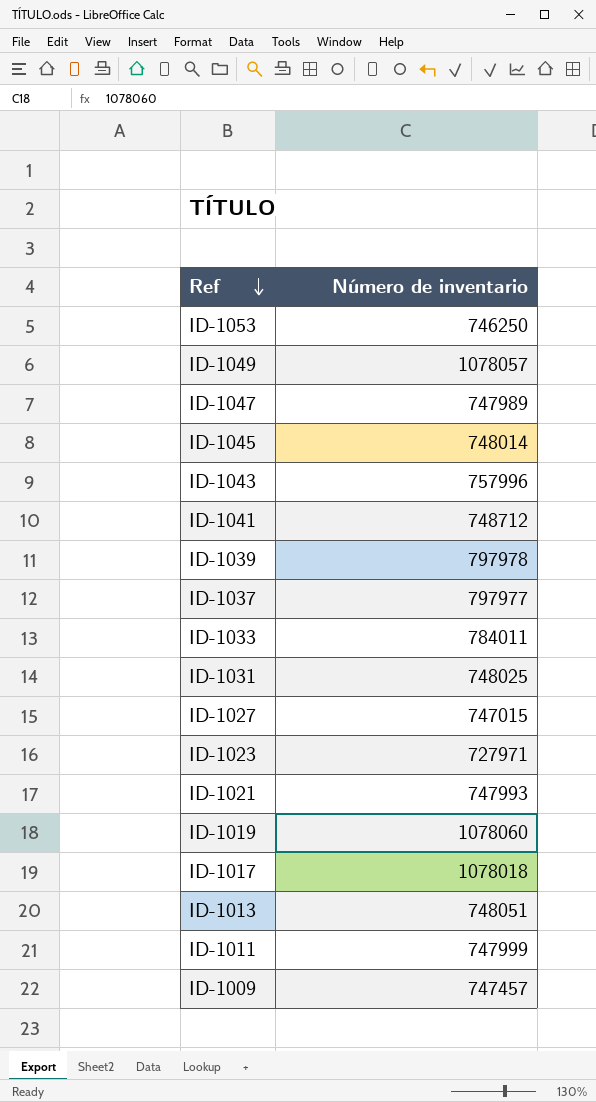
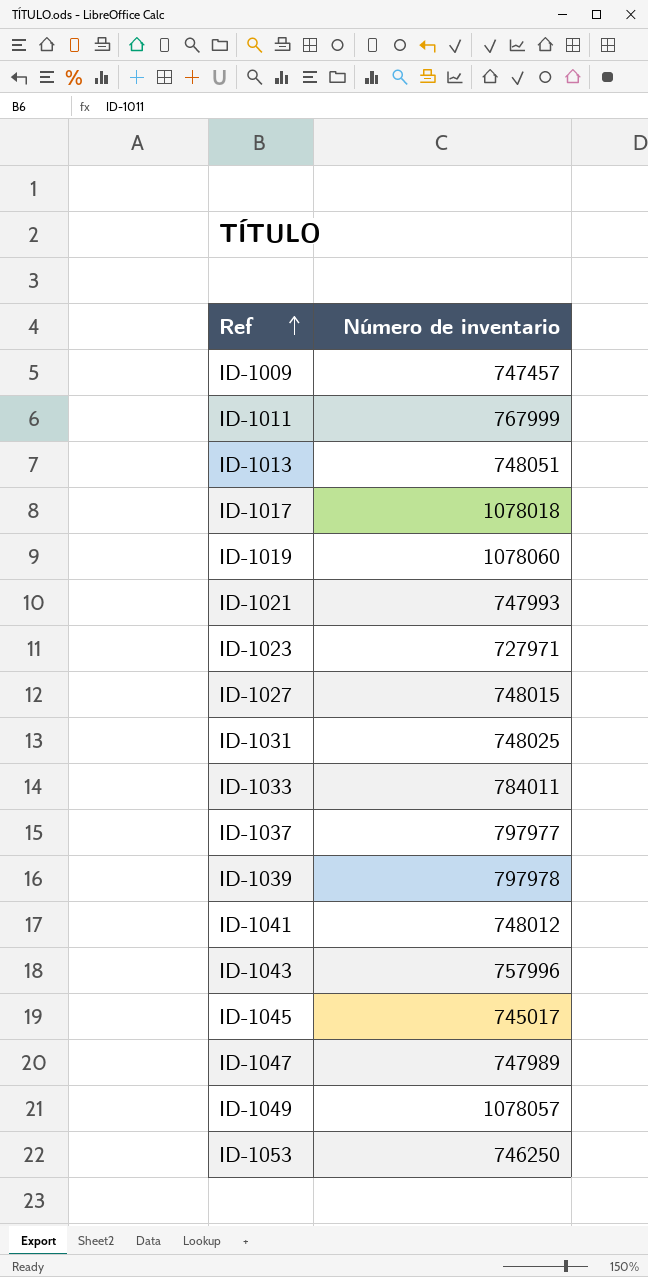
row order: Ref descending -> Ref ascending
ID-1011 | Número de inventario: 747999 -> 767999
ID-1027 | Número de inventario: 747015 -> 748015
ID-1041 | Número de inventario: 748712 -> 748012
ID-1045 | Número de inventario: 748014 -> 745017

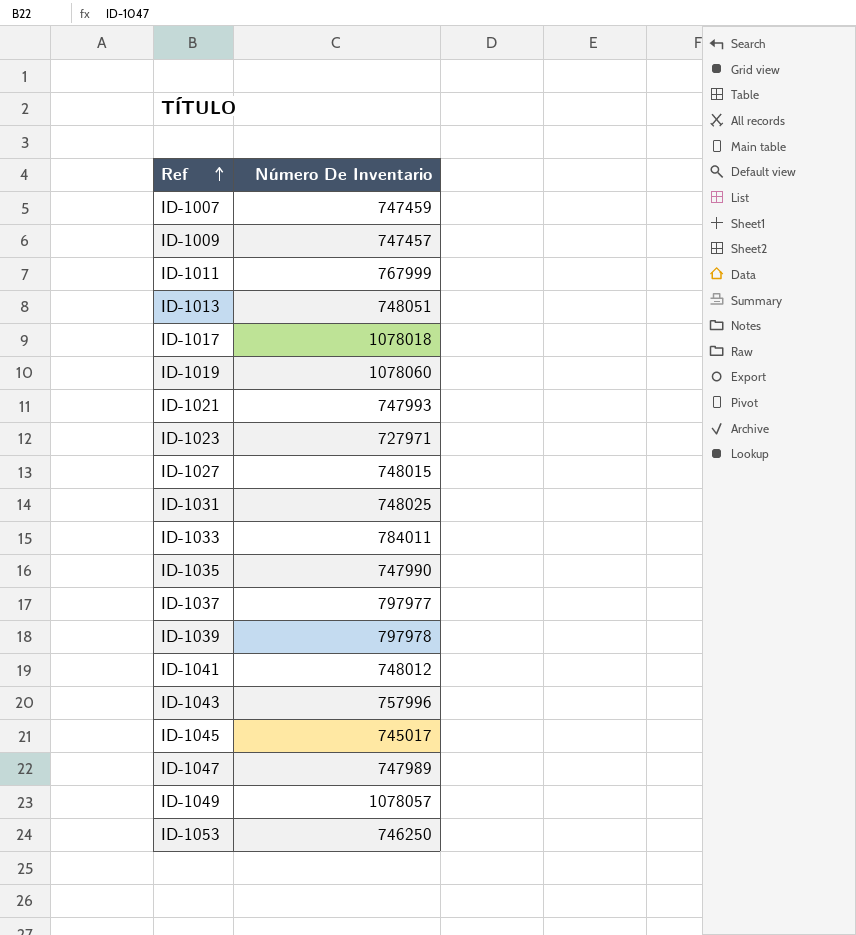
column name: Número de inventario -> Número De Inventario
row ID-1007: none -> 747459
row ID-1035: none -> 747990

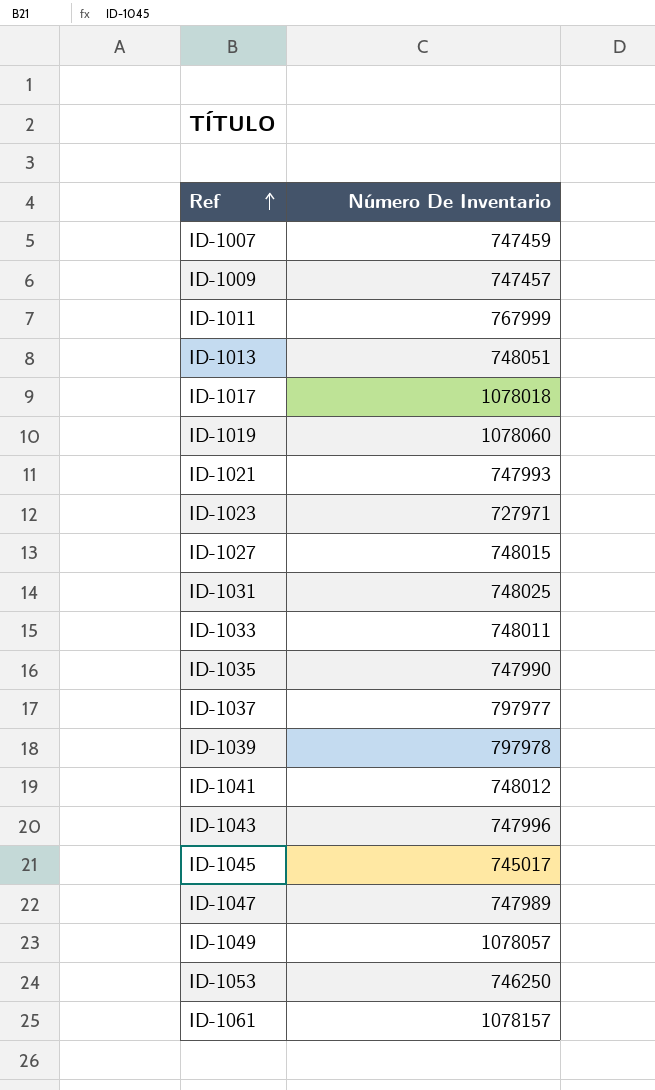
ID-1033 | Número De Inventario: 784011 -> 748011
ID-1043 | Número De Inventario: 757996 -> 747996
row ID-1061: none -> 1078157

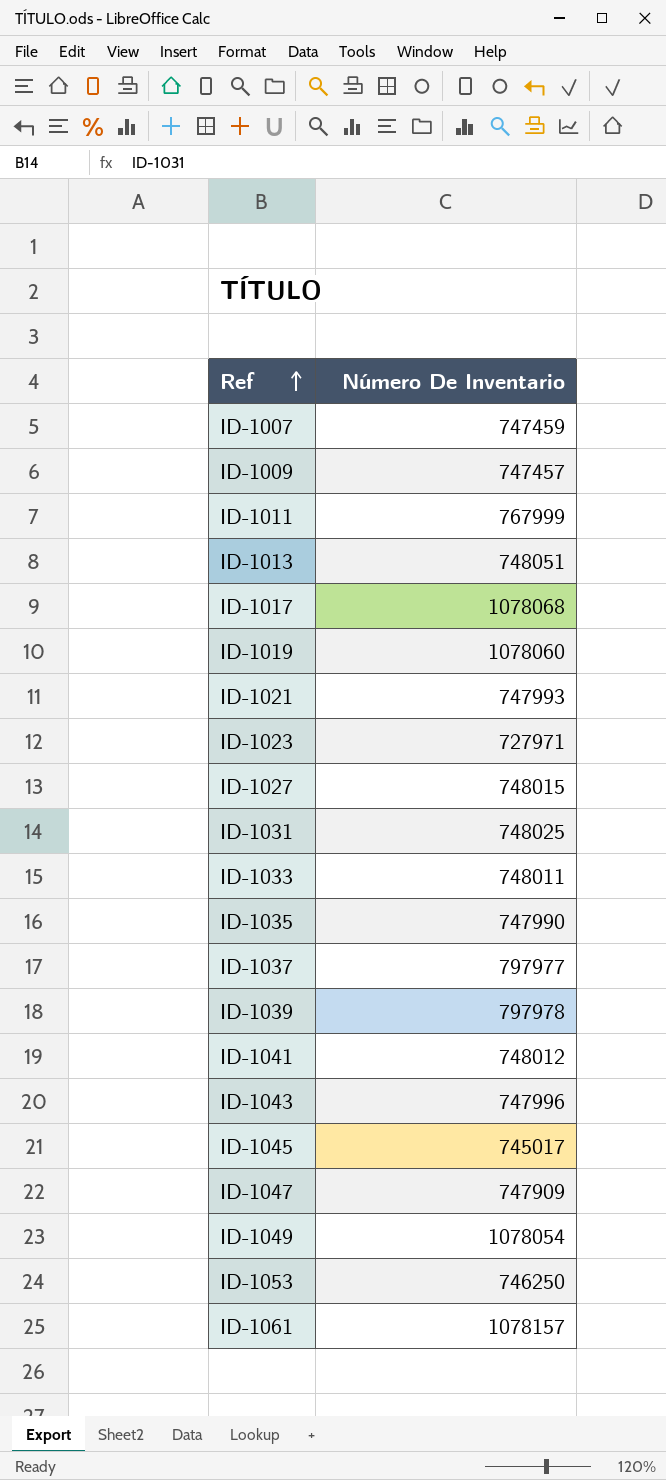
ID-1017 | Número De Inventario: 1078018 -> 1078068
ID-1047 | Número De Inventario: 747989 -> 747909
ID-1049 | Número De Inventario: 1078057 -> 1078054

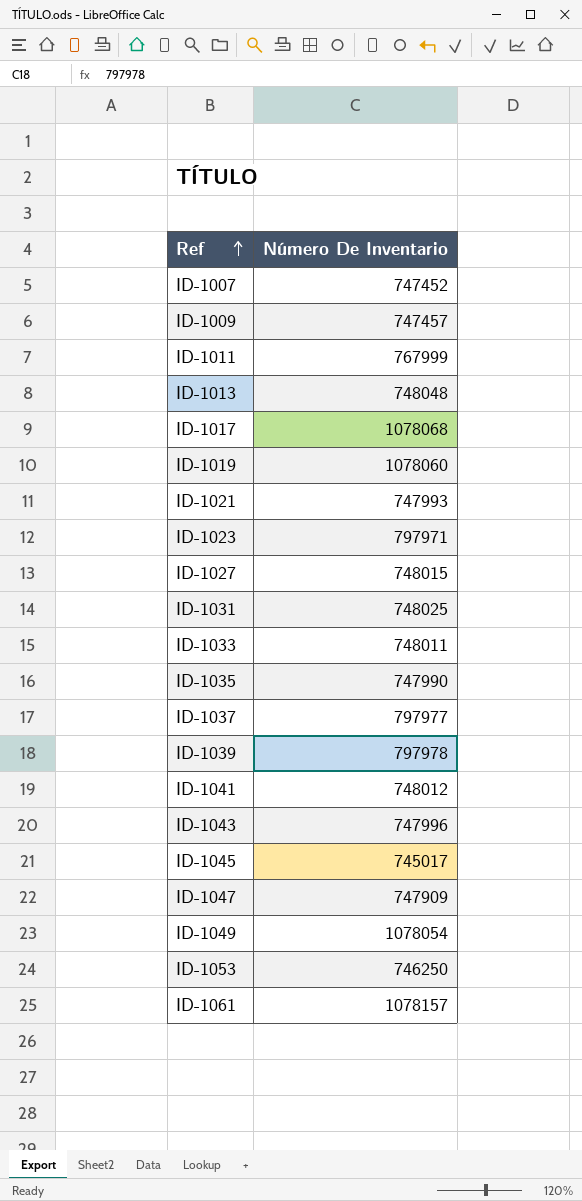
ID-1007 | Número De Inventario: 747459 -> 747452
ID-1013 | Número De Inventario: 748051 -> 748048
ID-1023 | Número De Inventario: 727971 -> 797971

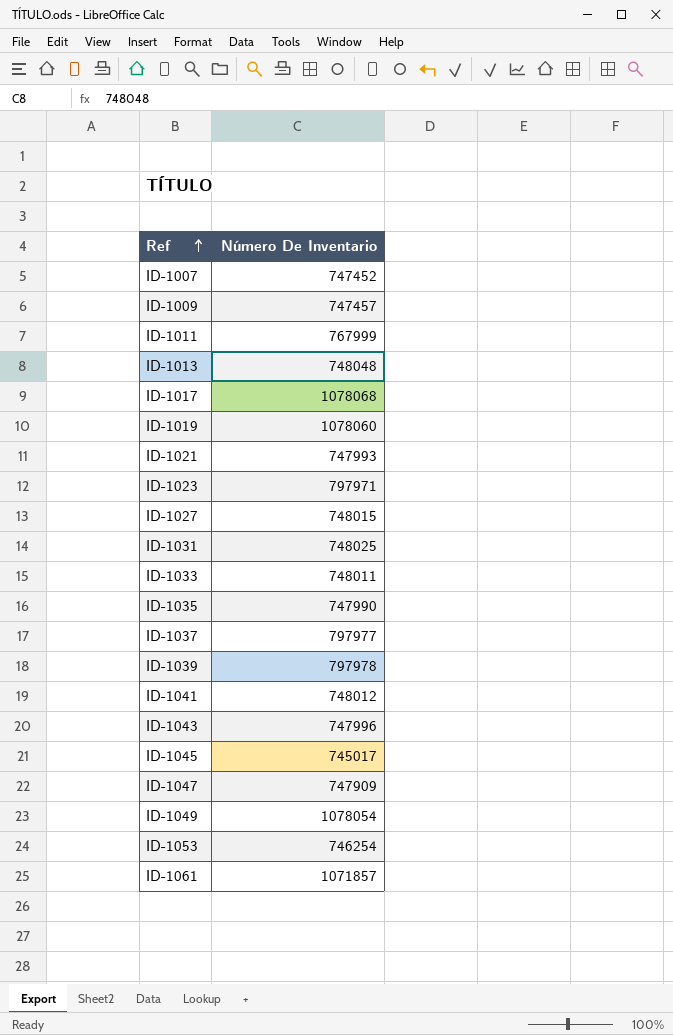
ID-1053 | Número De Inventario: 746250 -> 746254
ID-1061 | Número De Inventario: 1078157 -> 1071857

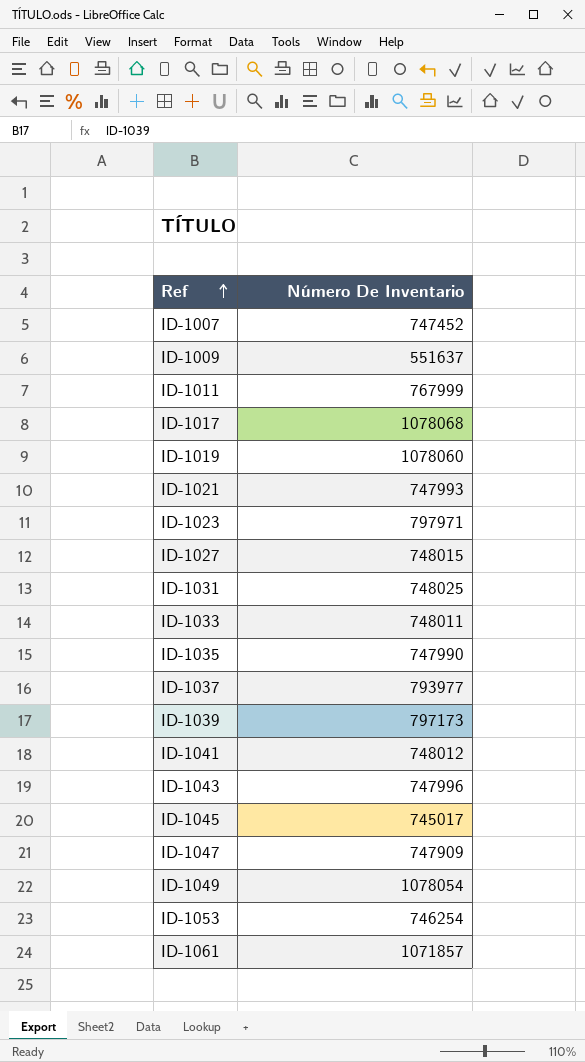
row ID-1013: 748048 -> none
ID-1009 | Número De Inventario: 747457 -> 551637
ID-1037 | Número De Inventario: 797977 -> 793977
ID-1039 | Número De Inventario: 797978 -> 797173

